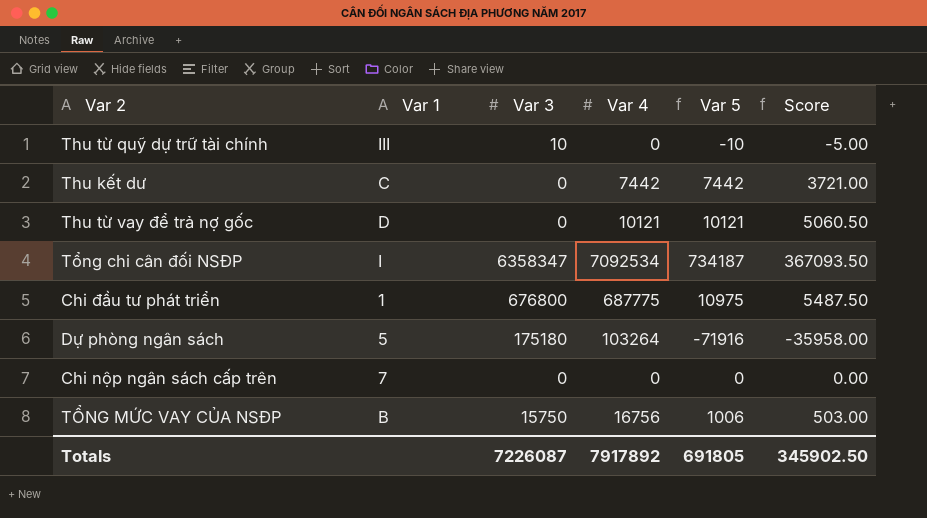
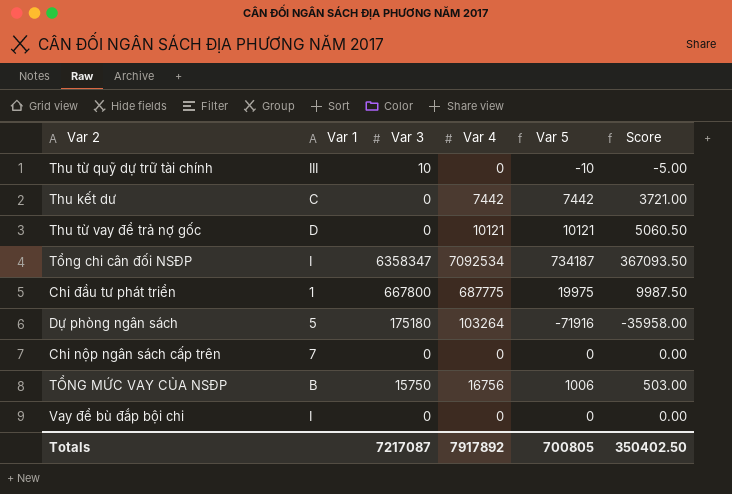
Chi đầu tư phát triển | Var 3: 676800 -> 667800
Chi đầu tư phát triển | Var 5: 10975 -> 19975
Chi đầu tư phát triển | Score: 5487.50 -> 9987.50
row Vay để bù đắp bội chi: none -> I | 0 | 0 | 0 | 0.00
Totals | Var 3: 7226087 -> 7217087
Totals | Var 5: 691805 -> 700805
Totals | Score: 345902.50 -> 350402.50

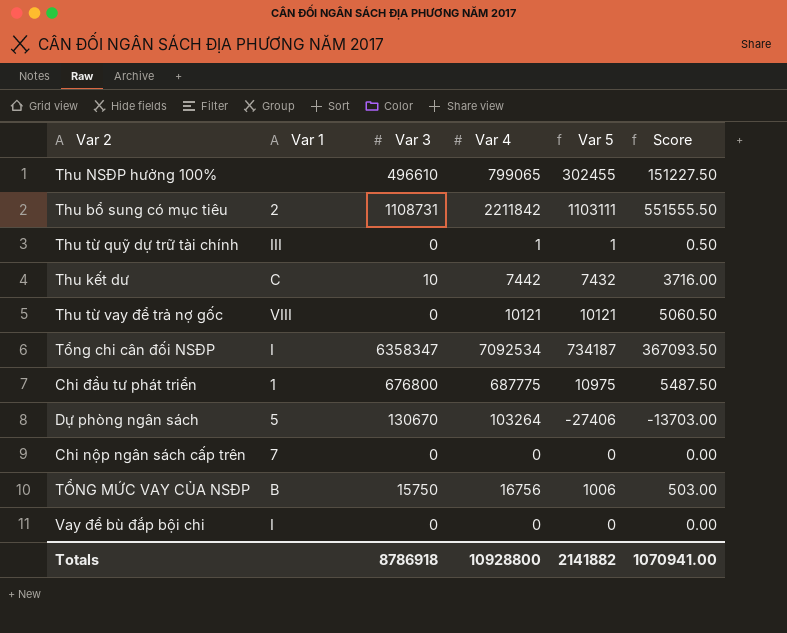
row Thu NSĐP hưởng 100%: none -> none | 496610 | 799065 | 302455 | 151227.50
row Thu bổ sung có mục tiêu: none -> 2 | 1108731 | 2211842 | 1103111 | 551555.50
Thu từ quỹ dự trữ tài chính | Var 3: 10 -> 0
Thu từ quỹ dự trữ tài chính | Var 4: 0 -> 1
Thu từ quỹ dự trữ tài chính | Var 5: -10 -> 1
Thu từ quỹ dự trữ tài chính | Score: -5.00 -> 0.50
Thu kết dư | Var 3: 0 -> 10
Thu kết dư | Var 5: 7442 -> 7432
Thu kết dư | Score: 3721.00 -> 3716.00
Thu từ vay để trả nợ gốc | Var 1: D -> VIII
Chi đầu tư phát triển | Var 3: 667800 -> 676800
Chi đầu tư phát triển | Var 5: 19975 -> 10975
Chi đầu tư phát triển | Score: 9987.50 -> 5487.50
Dự phòng ngân sách | Var 3: 175180 -> 130670
Dự phòng ngân sách | Var 5: -71916 -> -27406
Dự phòng ngân sách | Score: -35958.00 -> -13703.00
Totals | Var 3: 7217087 -> 8786918
Totals | Var 4: 7917892 -> 10928800
Totals | Var 5: 700805 -> 2141882
Totals | Score: 350402.50 -> 1070941.00

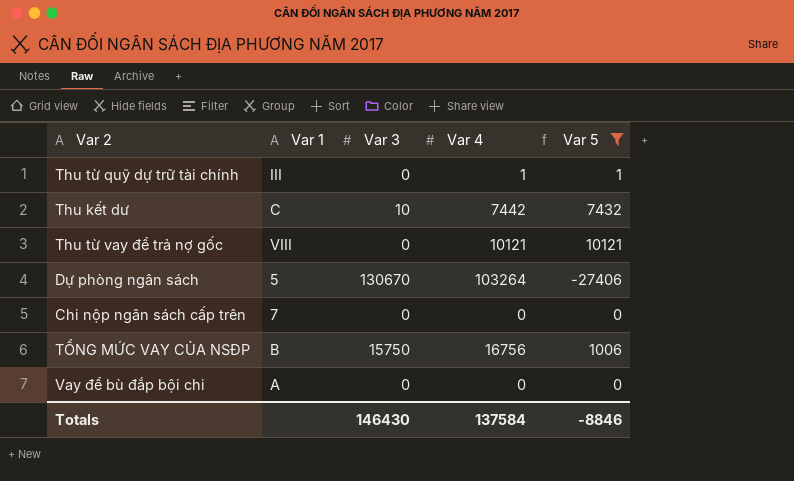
filter: none -> Var 5 <= 10121
column Score | formula: [Var 5] * 0.5 -> none
Vay để bù đắp bội chi | Var 1: I -> A
Totals | Var 3: 8786918 -> 146430
Totals | Var 4: 10928800 -> 137584
Totals | Var 5: 2141882 -> -8846

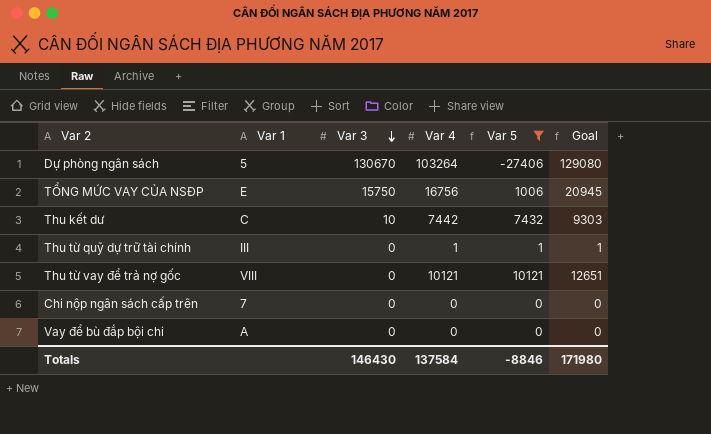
row order: none -> Var 3 descending
column Goal | formula: none -> [Var 4] * 1.25
TỔNG MỨC VAY CỦA NSĐP | Var 1: B -> E

